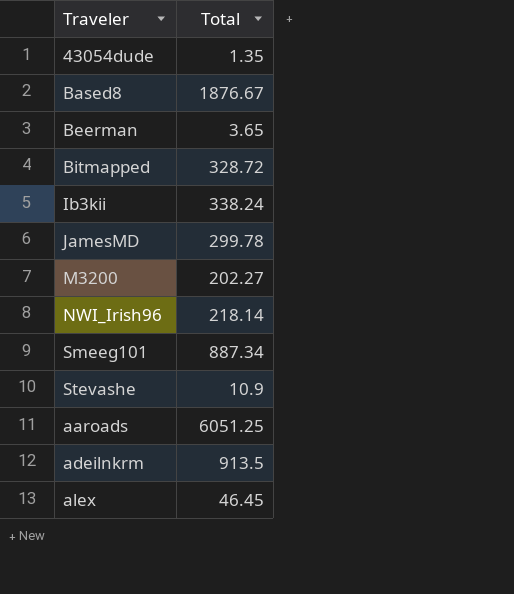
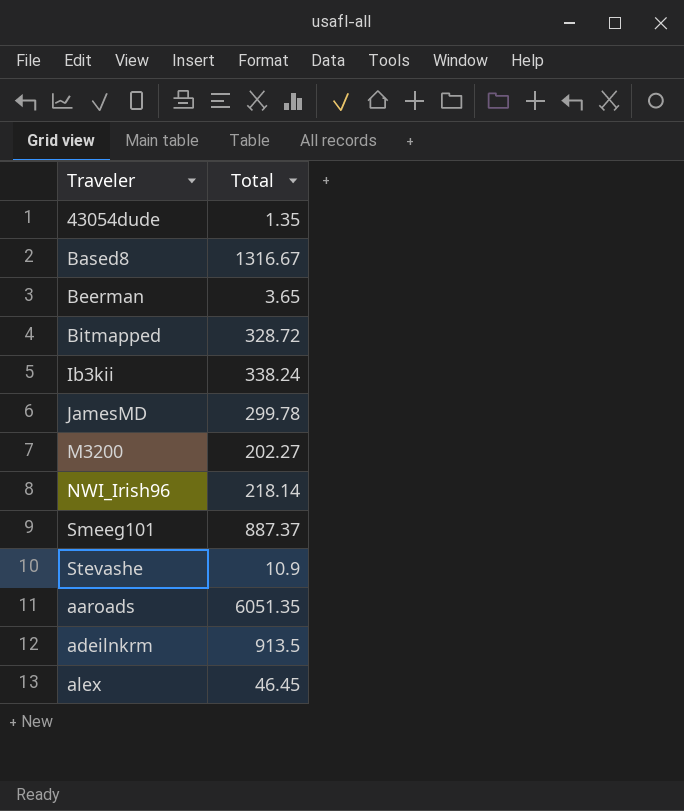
Based8 | Total: 1876.67 -> 1316.67
Smeeg101 | Total: 887.34 -> 887.37
aaroads | Total: 6051.25 -> 6051.35

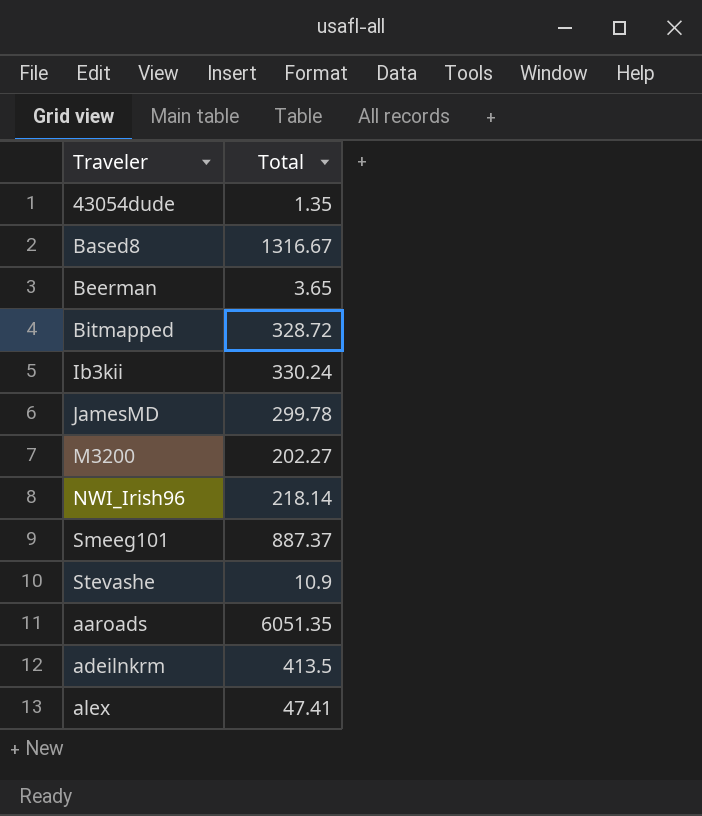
Ib3kii | Total: 338.24 -> 330.24
adeilnkrm | Total: 913.5 -> 413.5
alex | Total: 46.45 -> 47.41

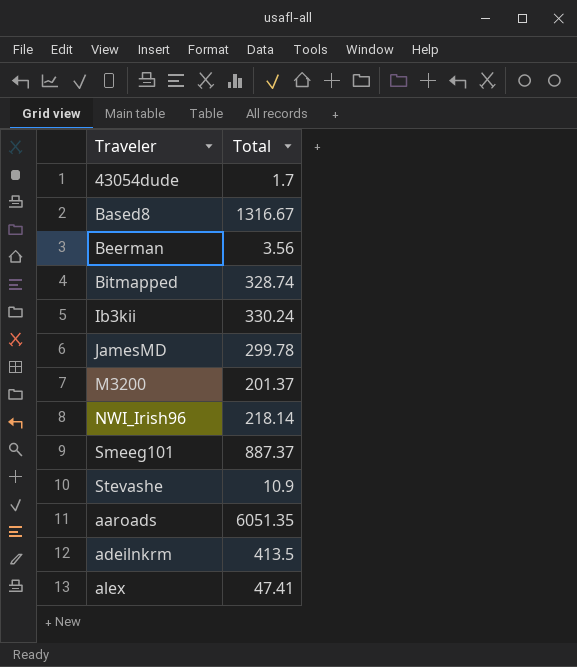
43054dude | Total: 1.35 -> 1.7
Beerman | Total: 3.65 -> 3.56
Bitmapped | Total: 328.72 -> 328.74
M3200 | Total: 202.27 -> 201.37

